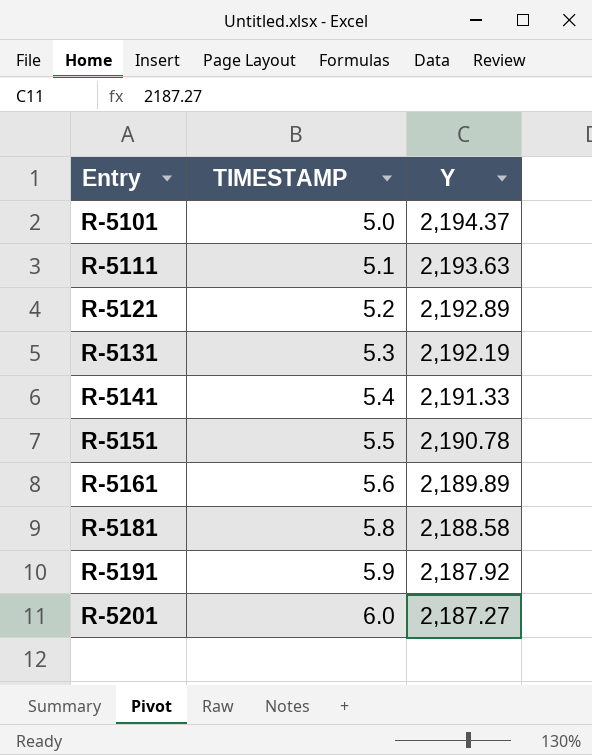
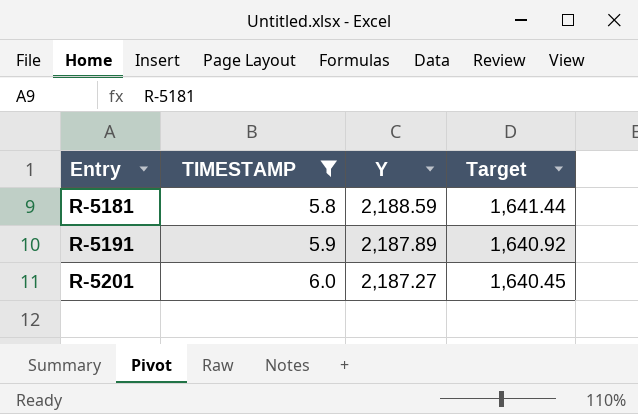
filter: none -> TIMESTAMP >= 5.8
column Target | formula: none -> [Y] * 0.75
R-5181 | Y: 2,188.58 -> 2,188.59
R-5191 | Y: 2,187.92 -> 2,187.89

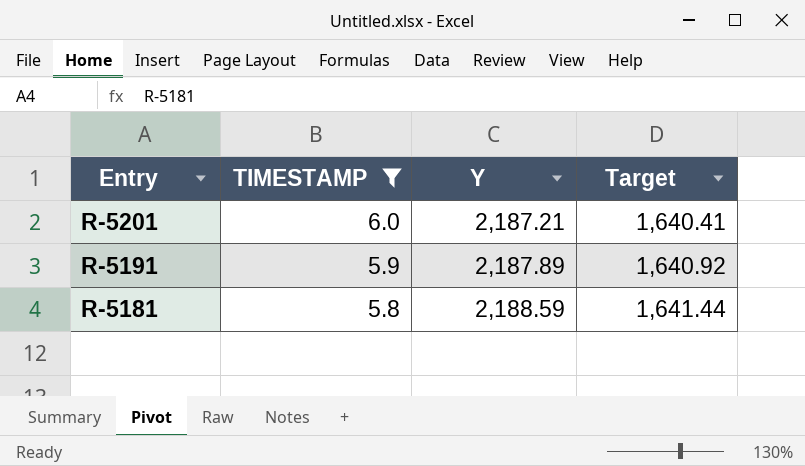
row order: Entry ascending -> Entry descending
R-5201 | Y: 2,187.27 -> 2,187.21
R-5201 | Target: 1,640.45 -> 1,640.41

